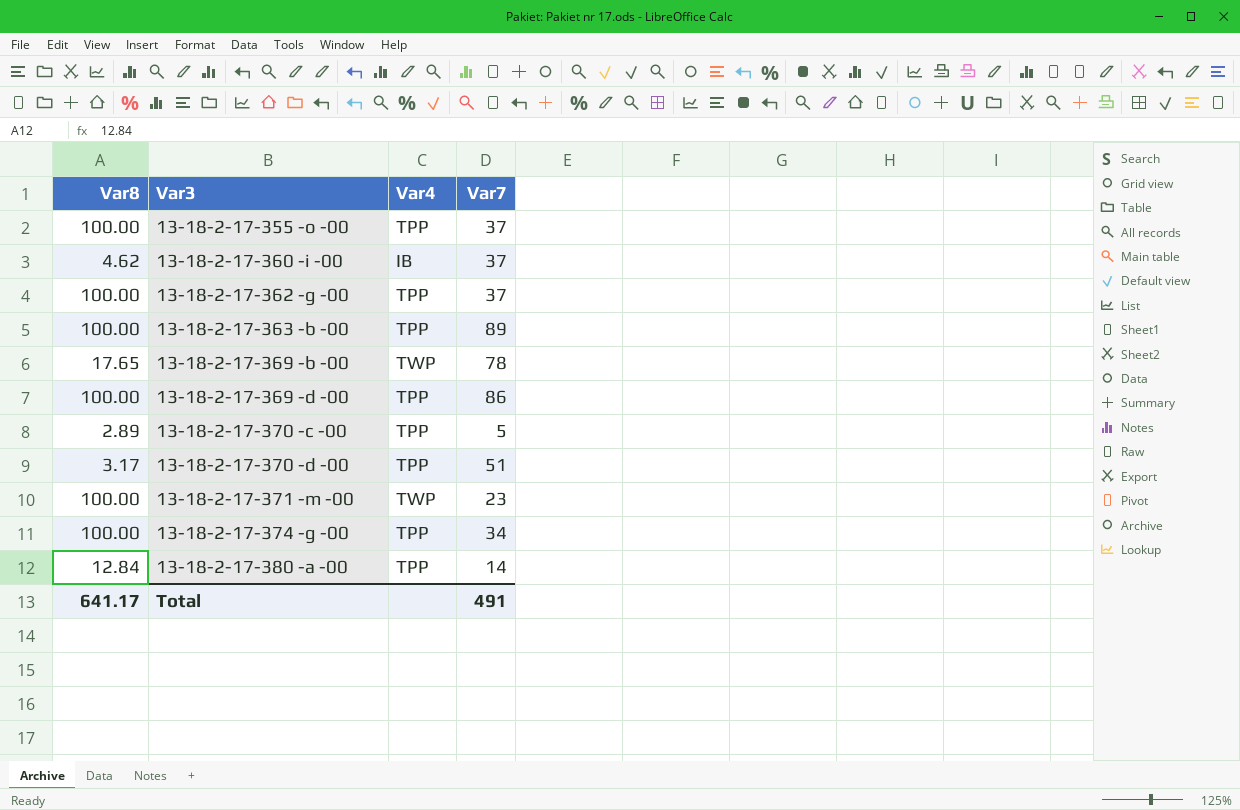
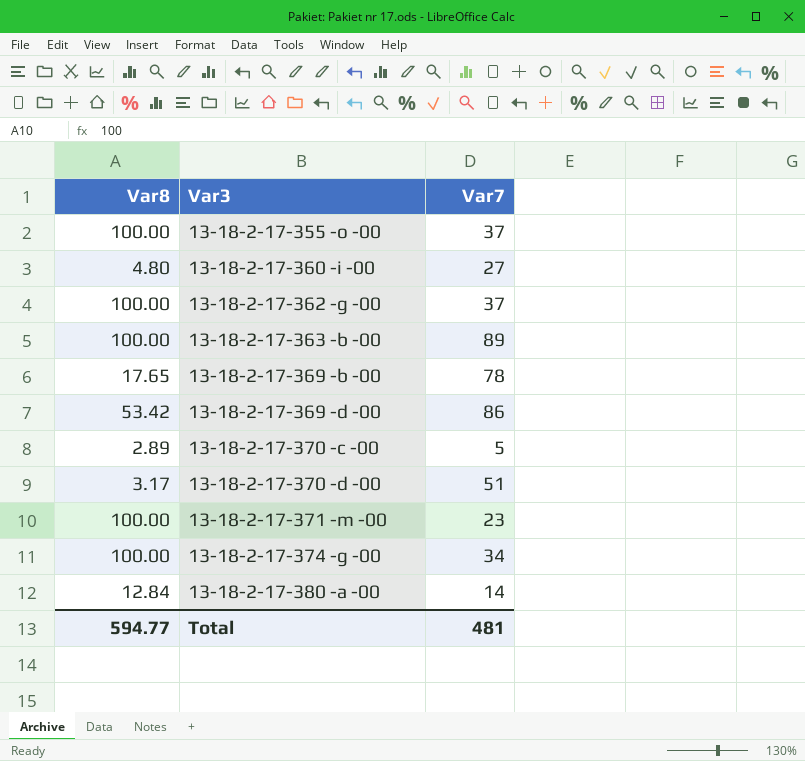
column Var4 | position: 3 -> none
13-18-2-17-360 -i -00 | Var8: 4.62 -> 4.80
13-18-2-17-360 -i -00 | Var7: 37 -> 27
13-18-2-17-369 -d -00 | Var8: 100.00 -> 53.42
Total | Var8: 641.17 -> 594.77
Total | Var7: 491 -> 481

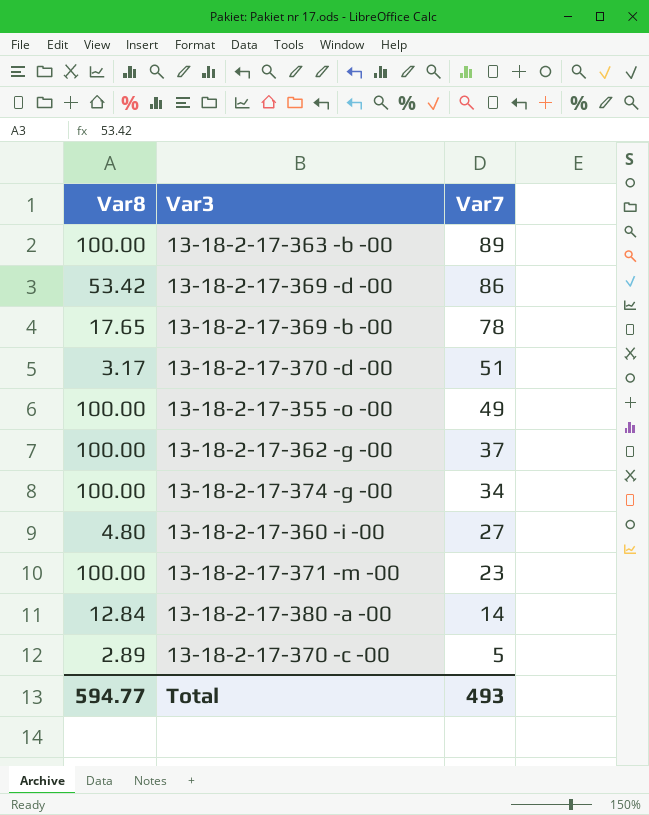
row order: Var3 ascending -> Var7 descending
13-18-2-17-355 -o -00 | Var7: 37 -> 49
Total | Var7: 481 -> 493

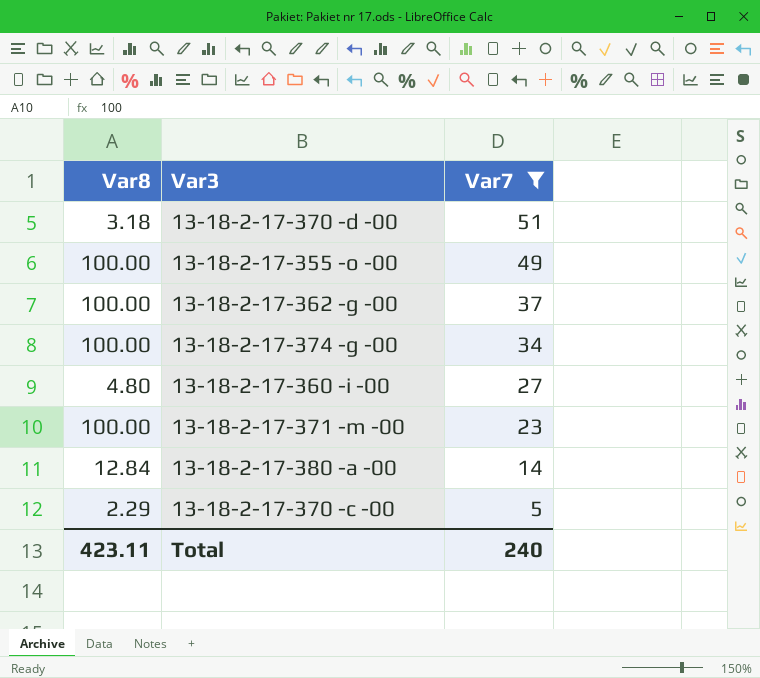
filter: none -> Var7 <= 51
13-18-2-17-370 -d -00 | Var8: 3.17 -> 3.18
13-18-2-17-370 -c -00 | Var8: 2.89 -> 2.29
Total | Var8: 594.77 -> 423.11
Total | Var7: 493 -> 240

